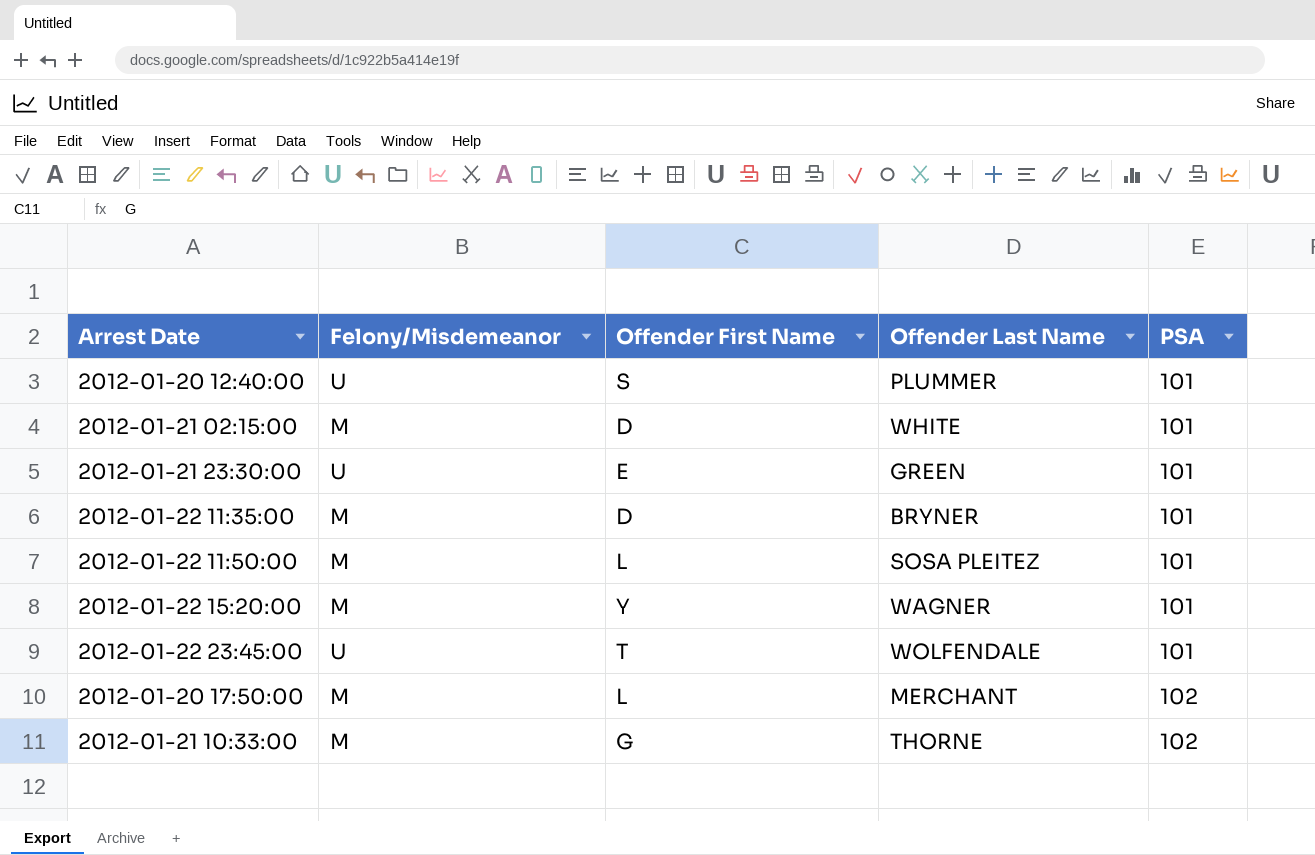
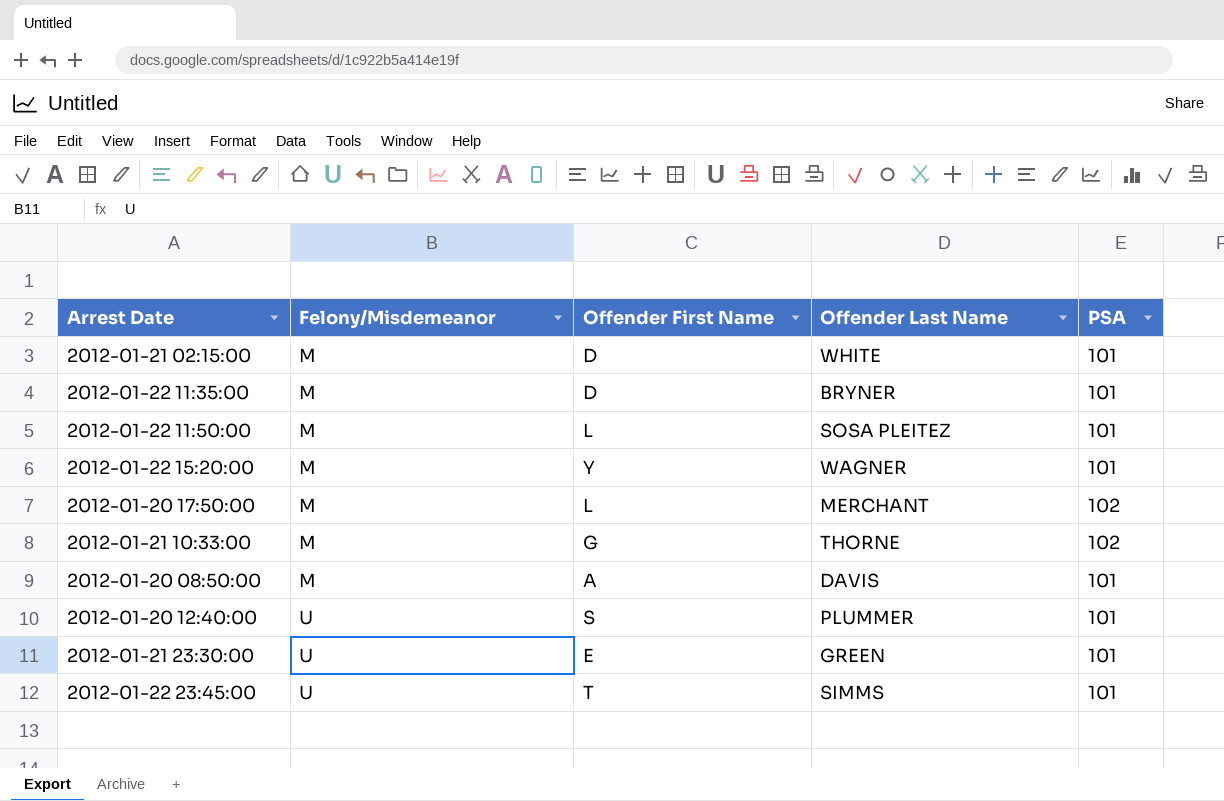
row order: PSA ascending -> Felony/Misdemeanor ascending
row 2012-01-20 08:50:00: none -> M | A | DAVIS | 101
2012-01-22 23:45:00 | Offender Last Name: WOLFENDALE -> SIMMS

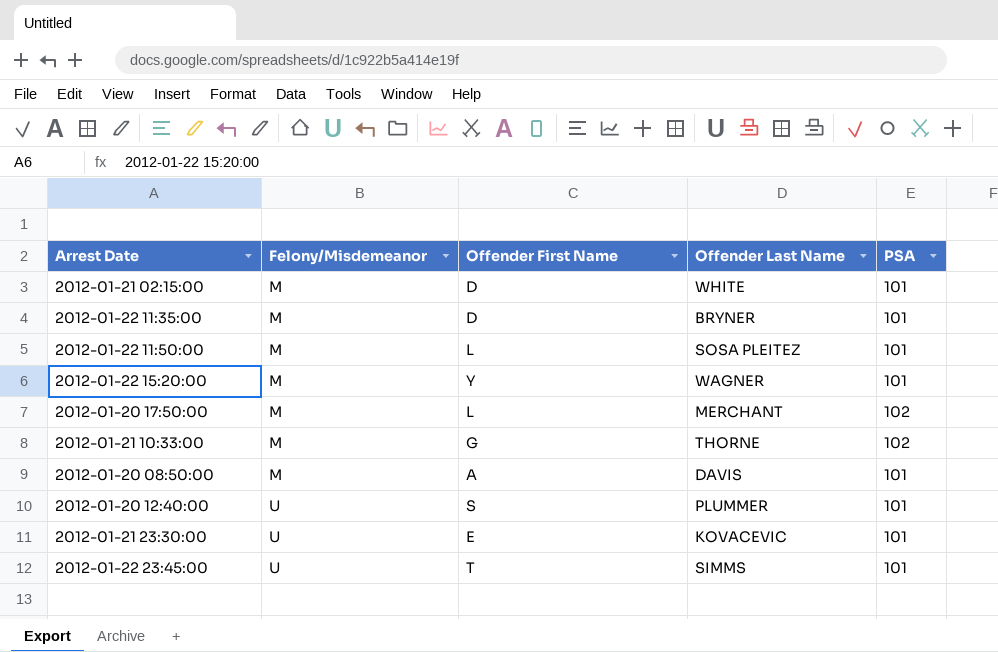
2012-01-21 23:30:00 | Offender Last Name: GREEN -> KOVACEVIC

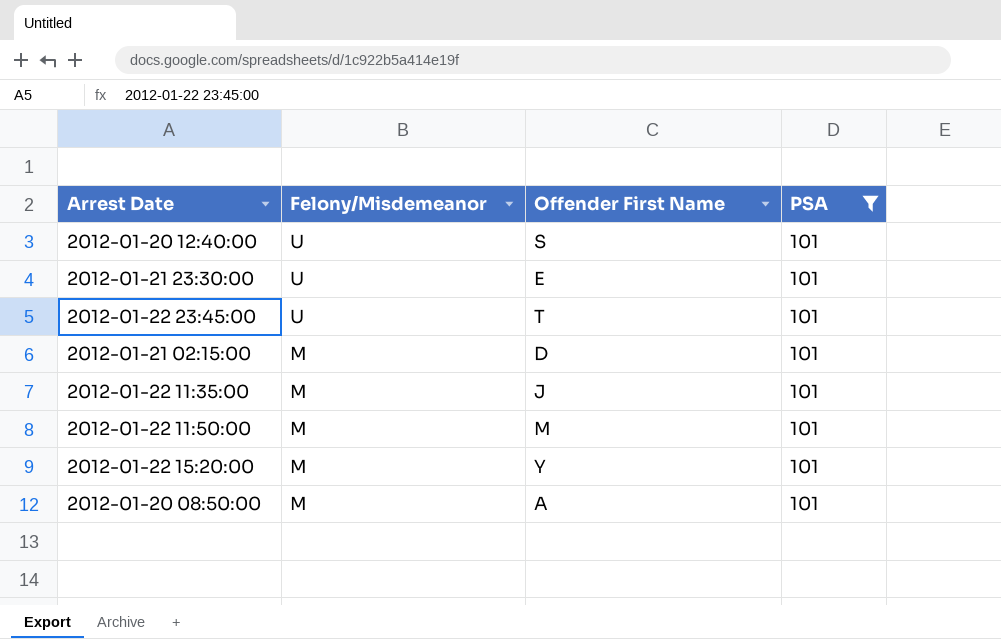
filter: none -> PSA = 101
row order: Felony/Misdemeanor ascending -> Felony/Misdemeanor descending
column Offender Last Name | position: 4 -> none
2012-01-22 11:35:00 | Offender First Name: D -> J
2012-01-22 11:50:00 | Offender First Name: L -> M

